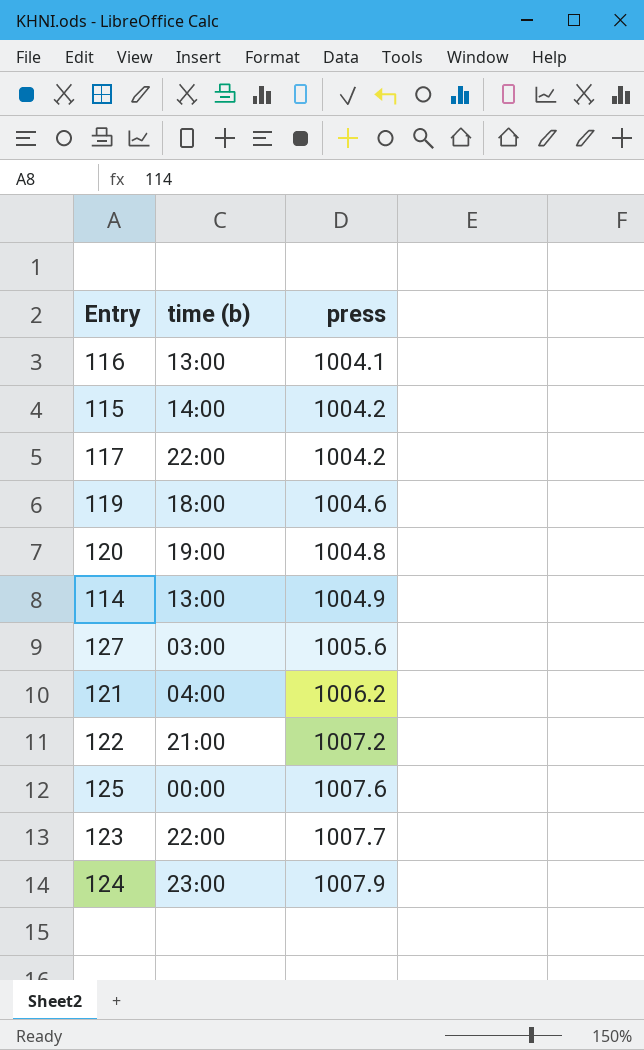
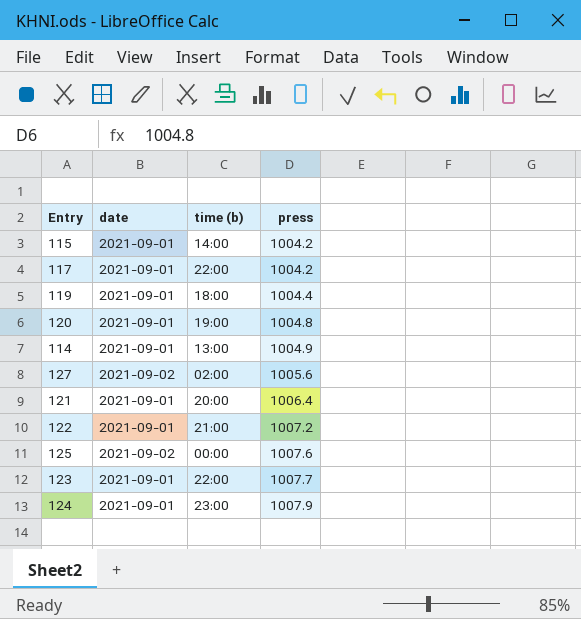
column date | position: none -> 2
row 116: 13:00 | 1004.1 -> none
119 | press: 1004.6 -> 1004.4
127 | time (b): 03:00 -> 02:00
121 | time (b): 04:00 -> 20:00
121 | press: 1006.2 -> 1006.4

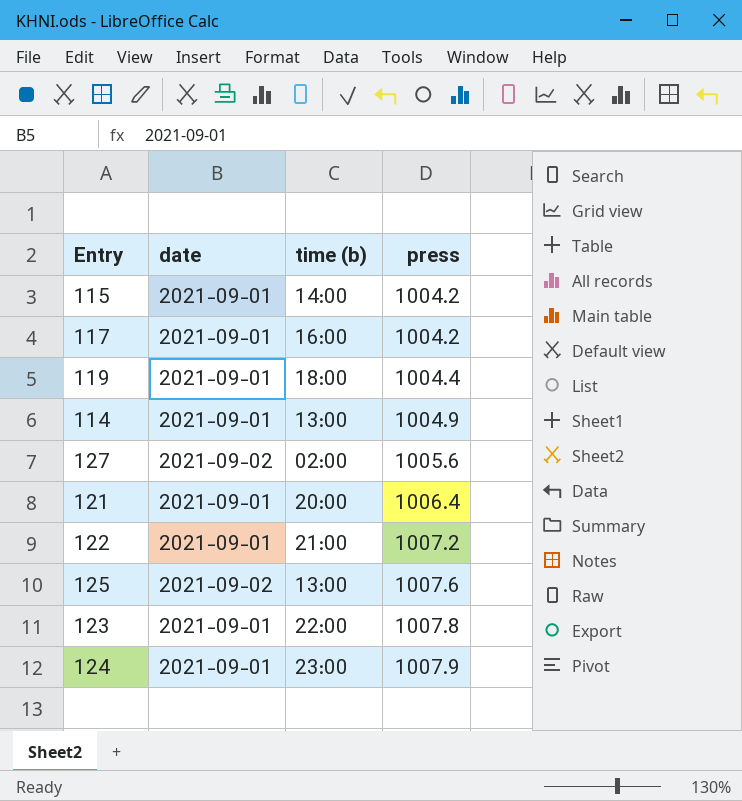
row 120: 2021-09-01 | 19:00 | 1004.8 -> none
117 | time (b): 22:00 -> 16:00
125 | time (b): 00:00 -> 13:00
123 | press: 1007.7 -> 1007.8

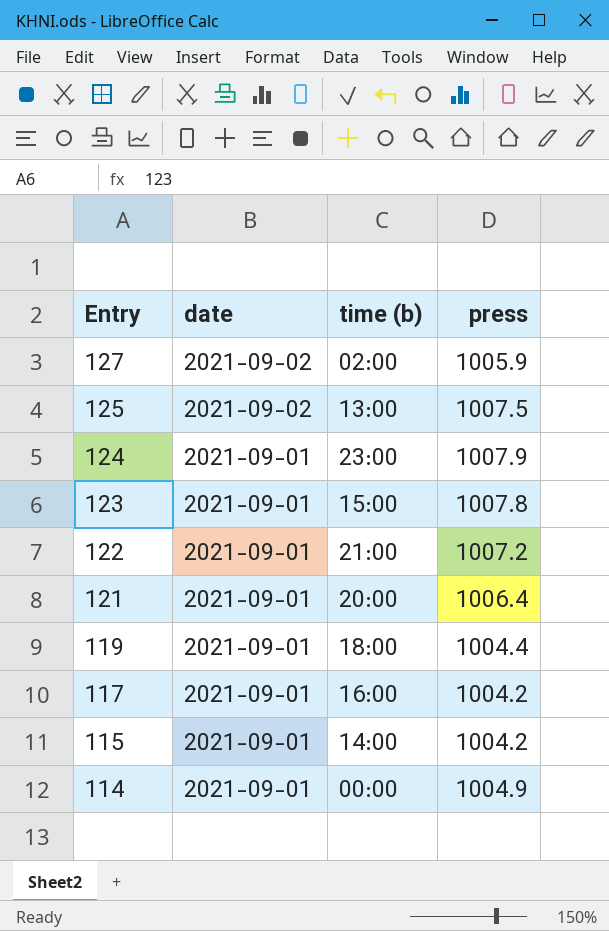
row order: press ascending -> Entry descending
127 | press: 1005.6 -> 1005.9
125 | press: 1007.6 -> 1007.5
123 | time (b): 22:00 -> 15:00
114 | time (b): 13:00 -> 00:00

